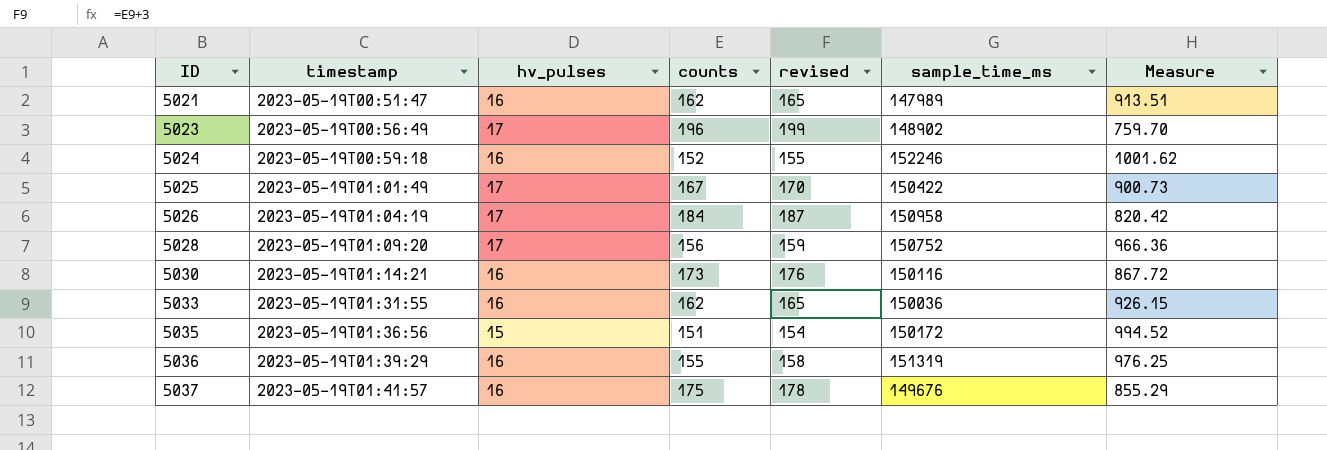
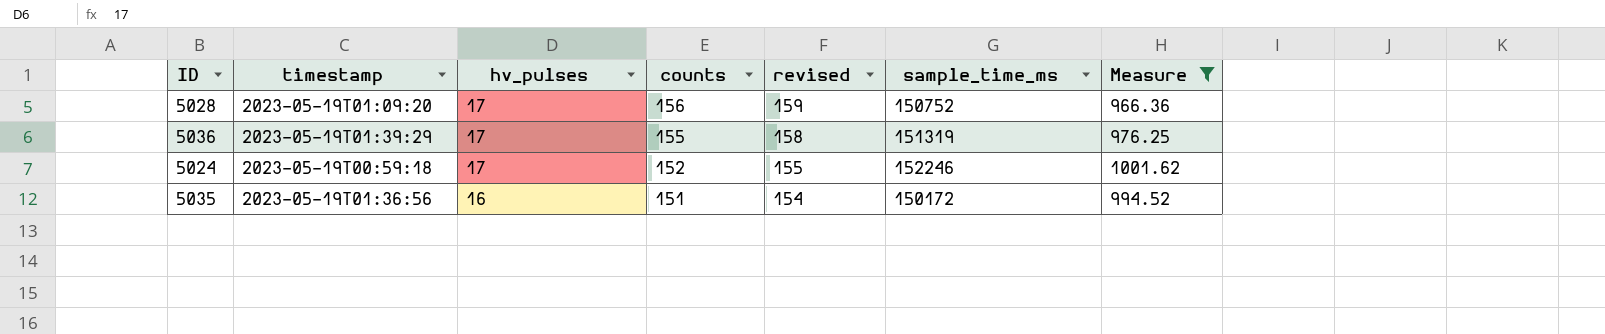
filter: none -> Measure >= 966.36
row order: ID ascending -> hv_pulses descending
5036 | hv_pulses: 16 -> 17
5024 | hv_pulses: 16 -> 17
5035 | hv_pulses: 15 -> 16

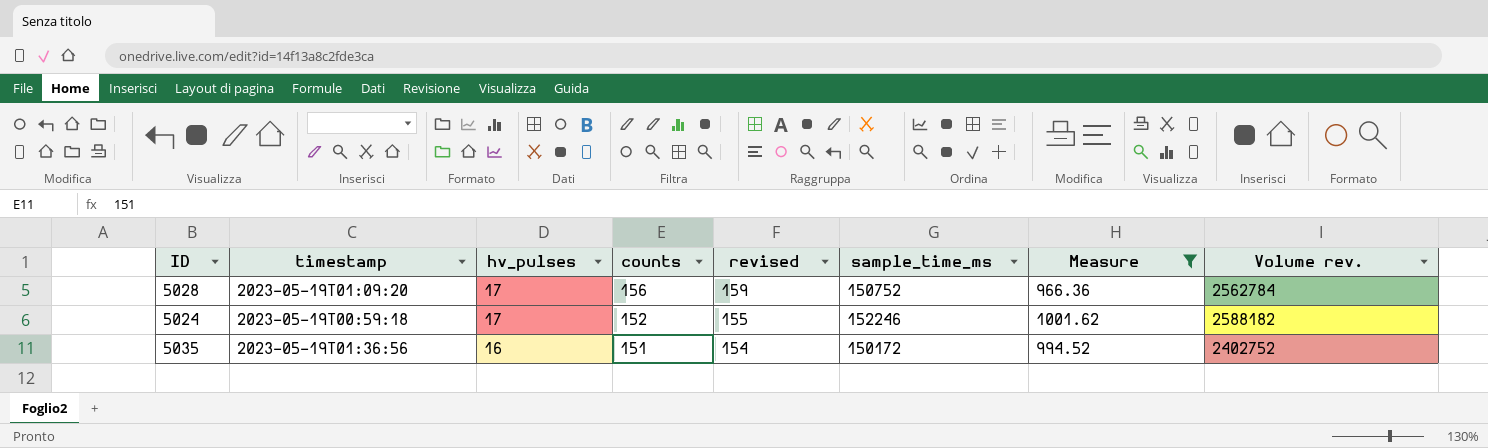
column Volume rev. | formula: none -> [hv_pulses] * [sample_time_ms]
row 5036: 2023-05-19T01:39:29 | 17 | 155 | 158 | 151319 | 976.25 -> none

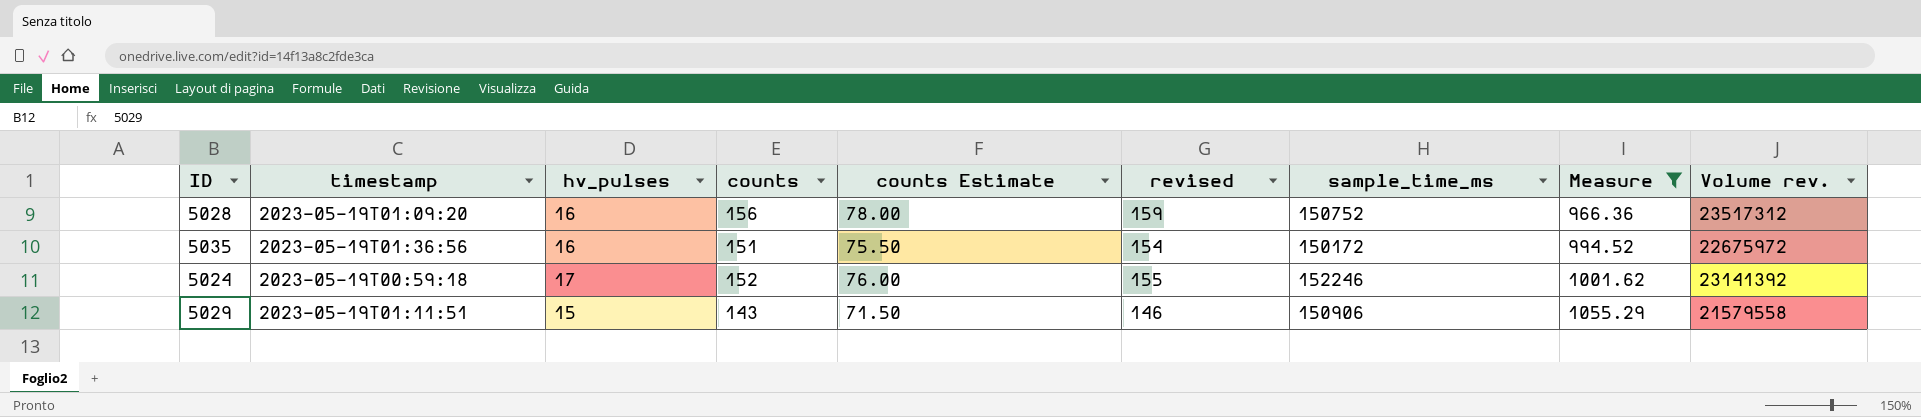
row order: hv_pulses descending -> Measure ascending
column counts Estimate | formula: none -> [counts] * 0.5
column Volume rev. | formula: [hv_pulses] * [sample_time_ms] -> [counts] * [sample_time_ms]
5028 | hv_pulses: 17 -> 16
row 5029: none -> 2023-05-19T01:11:51 | 15 | 143 | 71.50 | 146 | 150906 | 1055.29 | 21579558

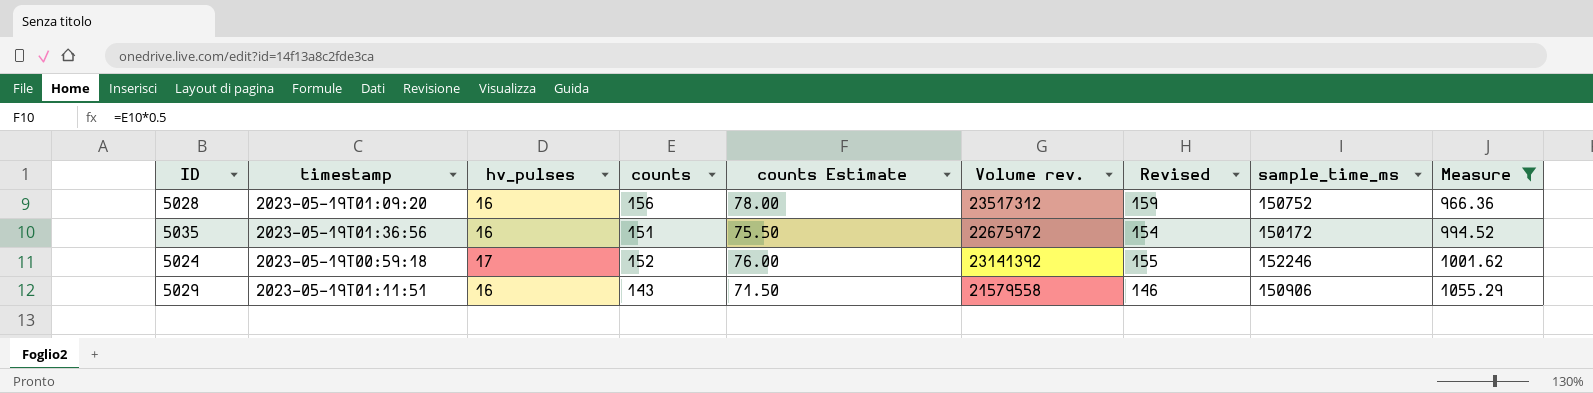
column Volume rev. | position: 9 -> 6
column name: revised -> Revised
5029 | hv_pulses: 15 -> 16

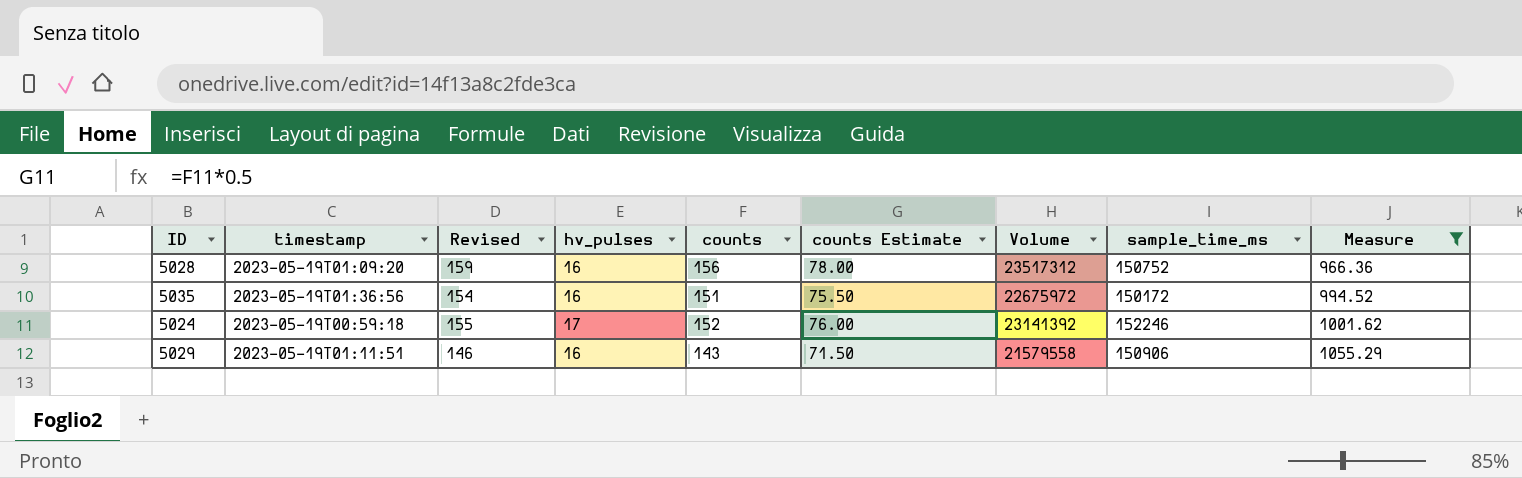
column Revised | position: 7 -> 3
column name: Volume rev. -> Volume

